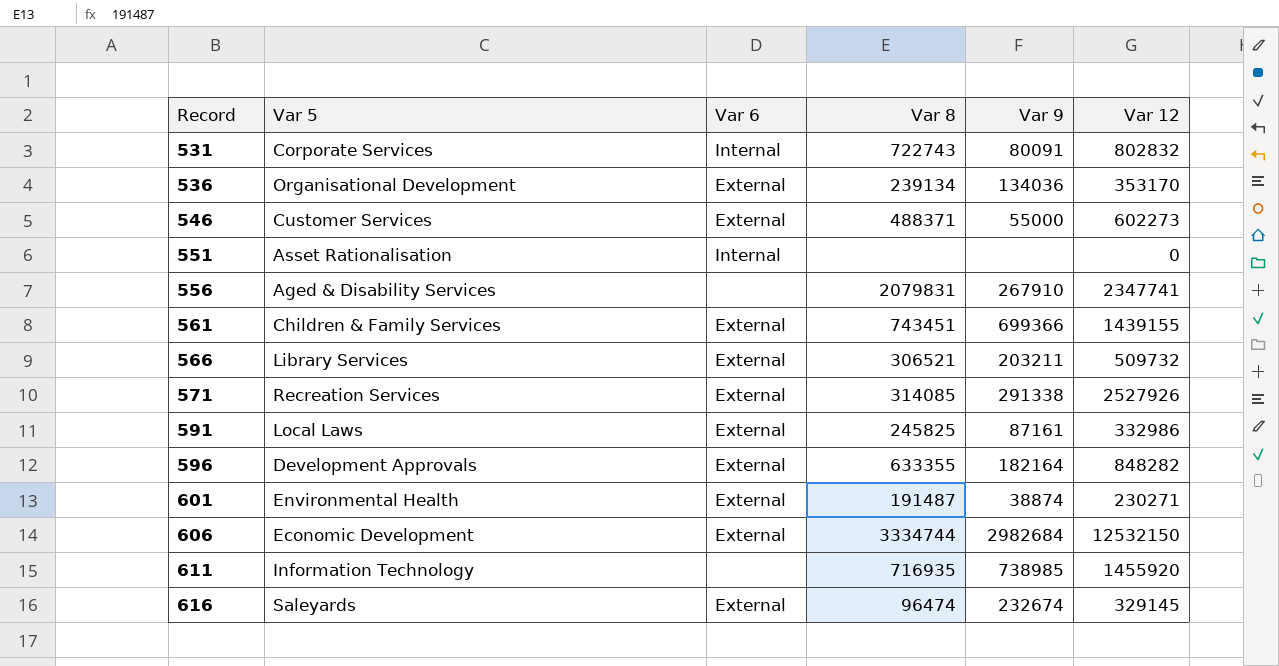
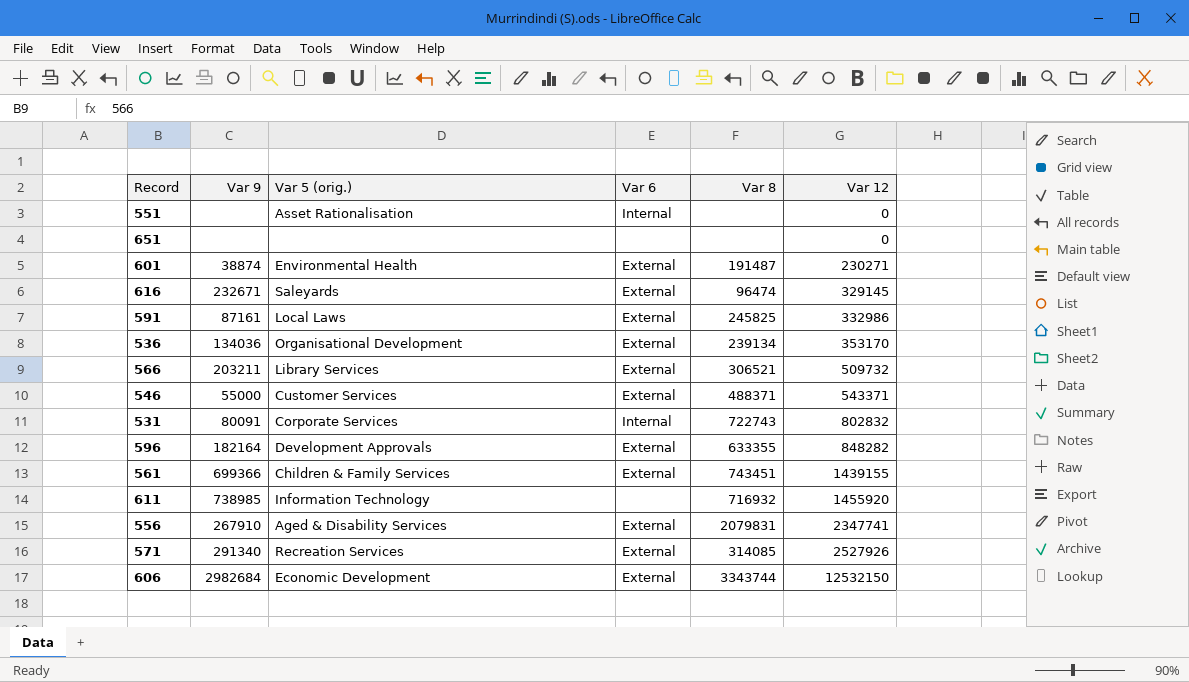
row order: Record ascending -> Var 12 ascending
column Var 9 | position: 5 -> 2
column name: Var 5 -> Var 5 (orig.)
row 651: none -> none | none | none | none | 0
616 | Var 9: 232674 -> 232671
546 | Var 12: 602273 -> 543371
611 | Var 8: 716935 -> 716932
556 | Var 6: none -> External
571 | Var 9: 291338 -> 291340
606 | Var 8: 3334744 -> 3343744

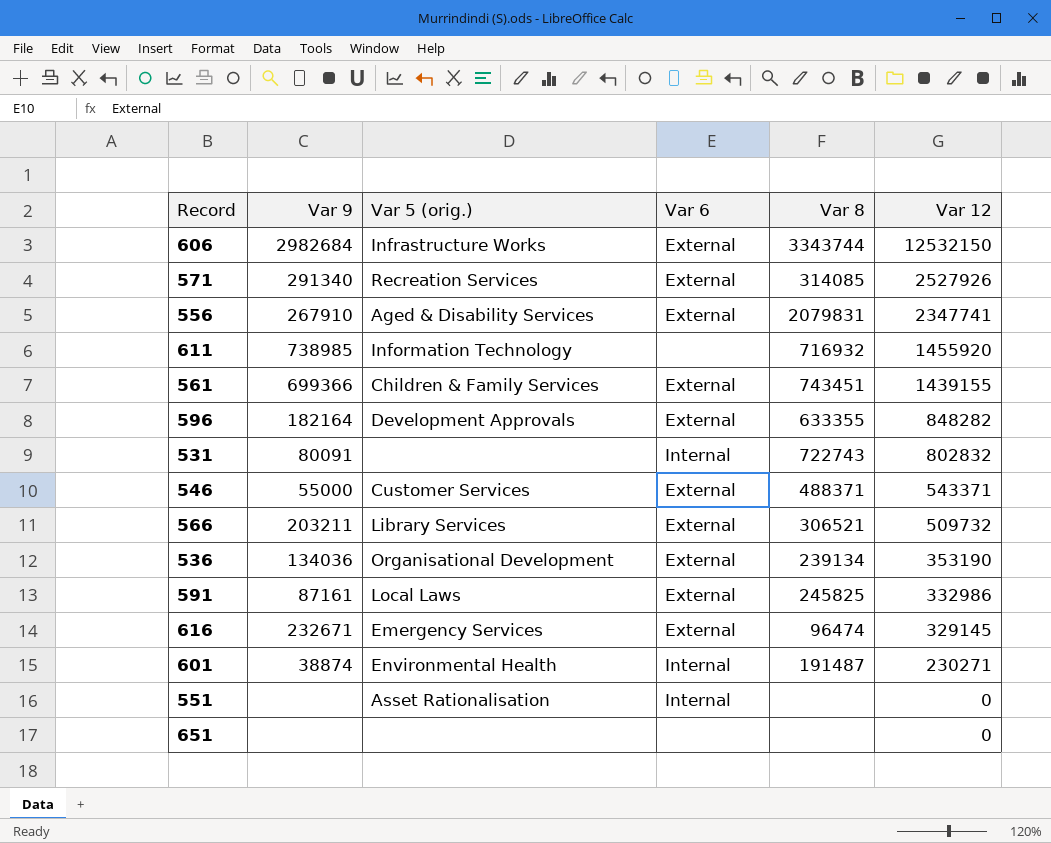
row order: Var 12 ascending -> Var 12 descending
606 | Var 5 (orig.): Economic Development -> Infrastructure Works
531 | Var 5 (orig.): Corporate Services -> none
536 | Var 12: 353170 -> 353190
616 | Var 5 (orig.): Saleyards -> Emergency Services
601 | Var 6: External -> Internal

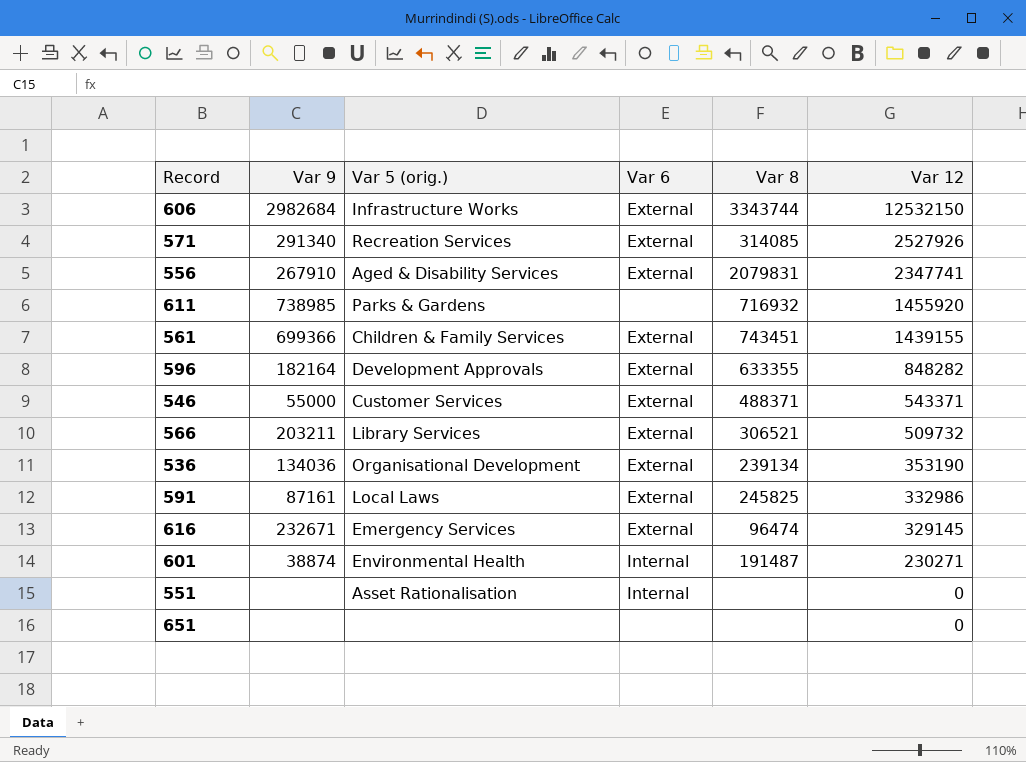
row 531: 80091 | none | Internal | 722743 | 802832 -> none
611 | Var 5 (orig.): Information Technology -> Parks & Gardens

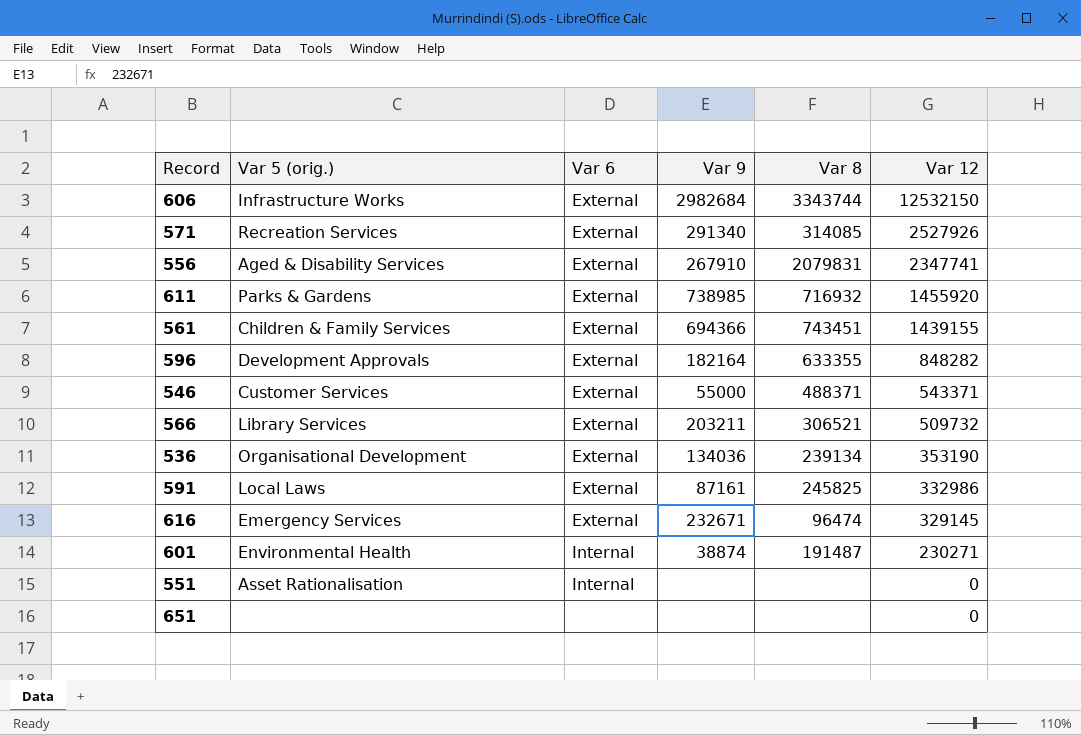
column Var 9 | position: 2 -> 4
611 | Var 6: none -> External
561 | Var 9: 699366 -> 694366

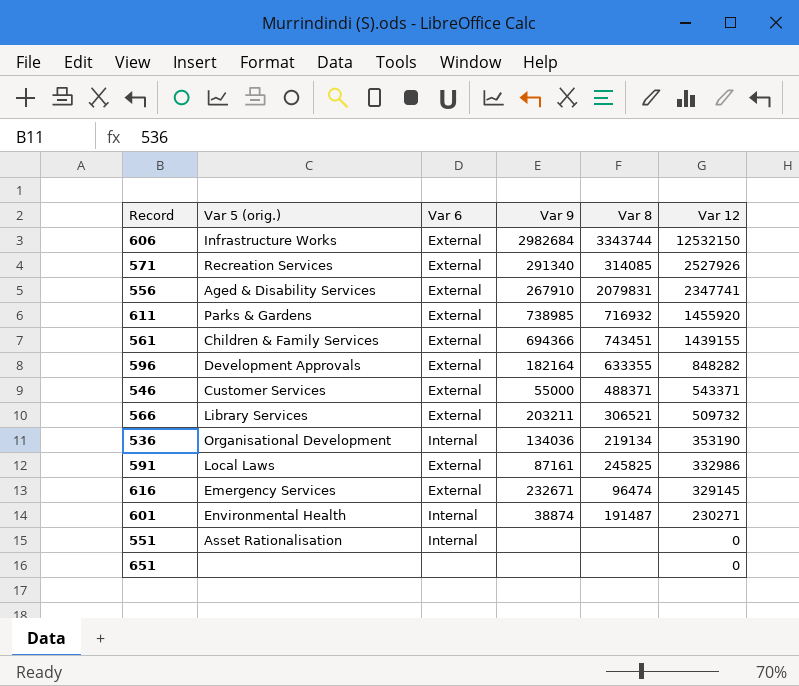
536 | Var 6: External -> Internal
536 | Var 8: 239134 -> 219134

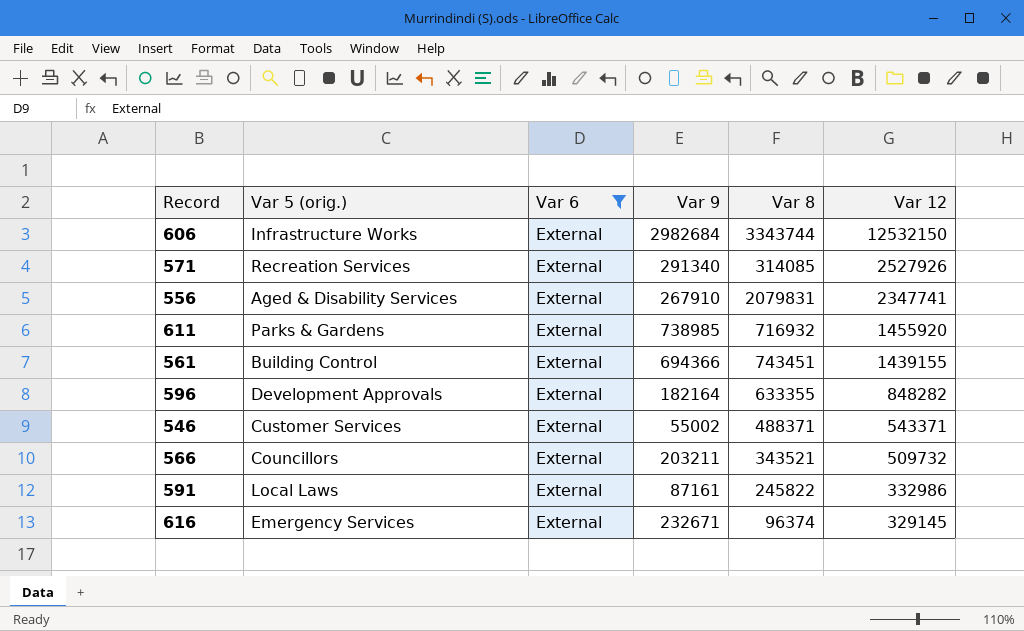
filter: none -> Var 6 = External
561 | Var 5 (orig.): Children & Family Services -> Building Control
546 | Var 9: 55000 -> 55002
566 | Var 5 (orig.): Library Services -> Councillors
566 | Var 8: 306521 -> 343521
591 | Var 8: 245825 -> 245822
616 | Var 8: 96474 -> 96374

